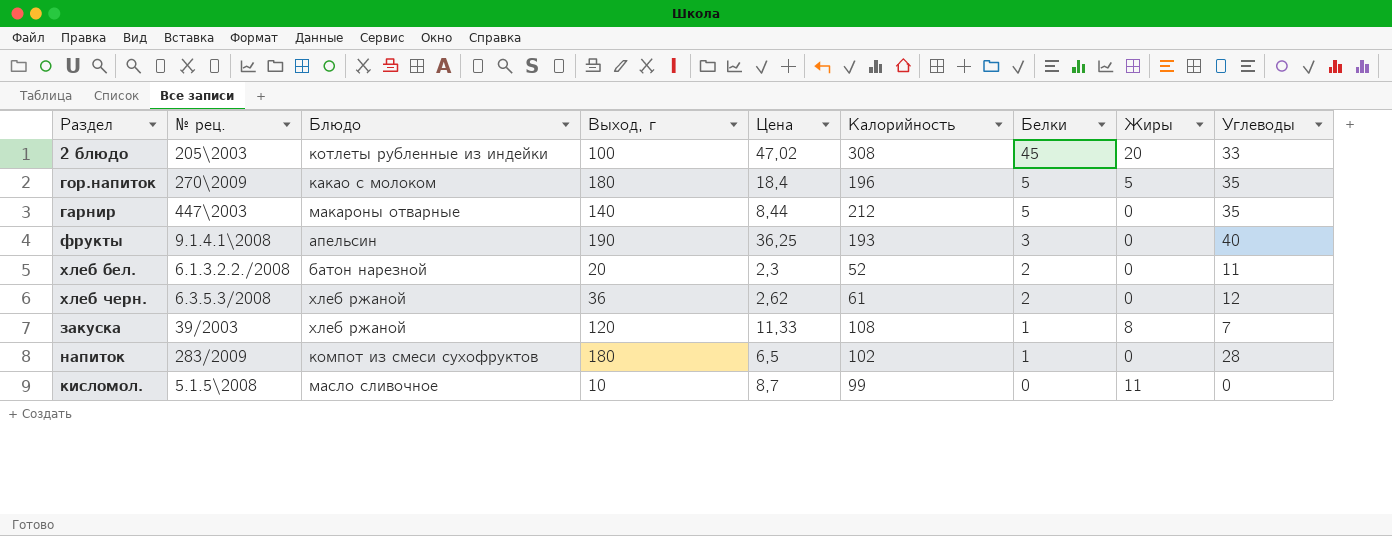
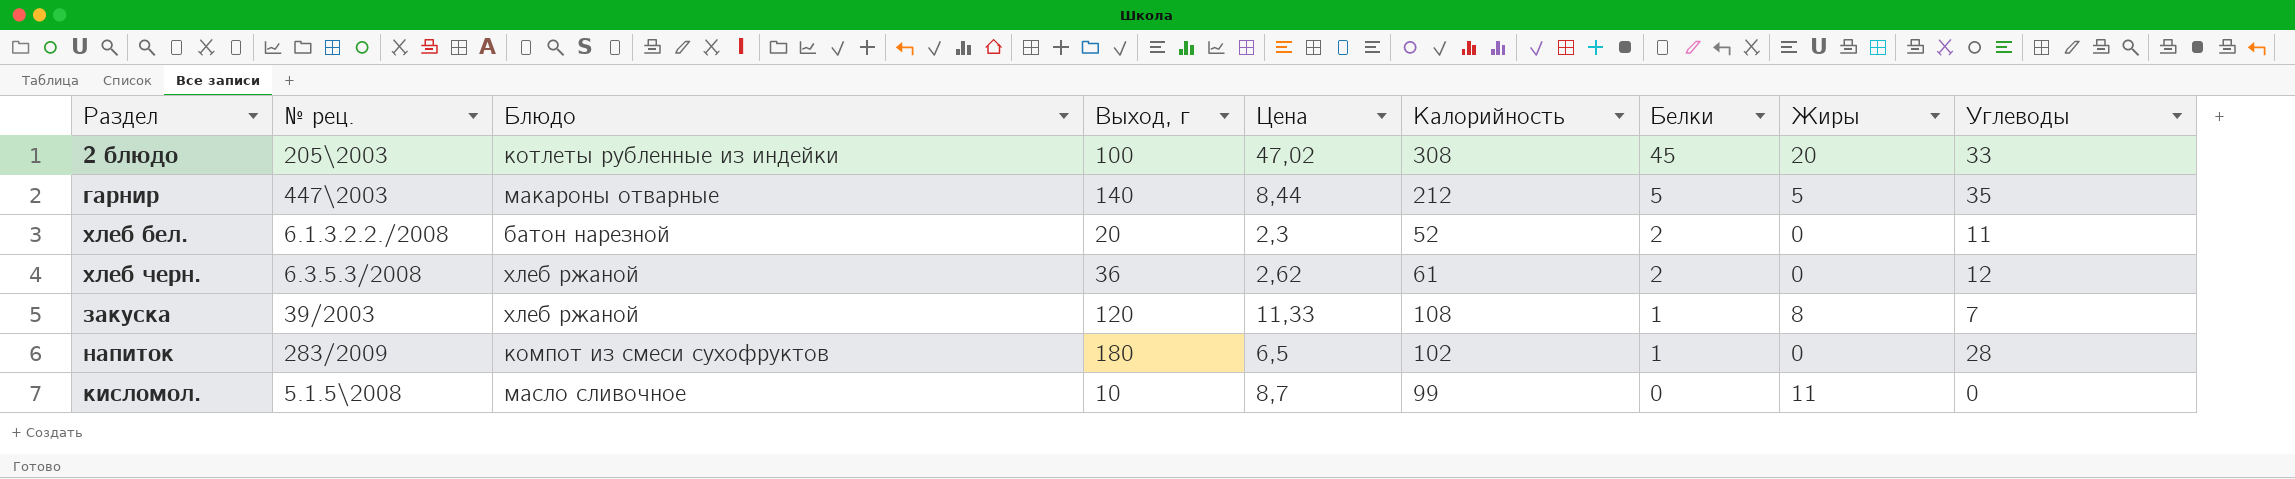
row гор.напиток: 270\2009 | какао с молоком | 180 | 18,4 | 196 | 5 | 5 | 35 -> none
row фрукты: 9.1.4.1\2008 | апельсин | 190 | 36,25 | 193 | 3 | 0 | 40 -> none
гарнир | Жиры: 0 -> 5

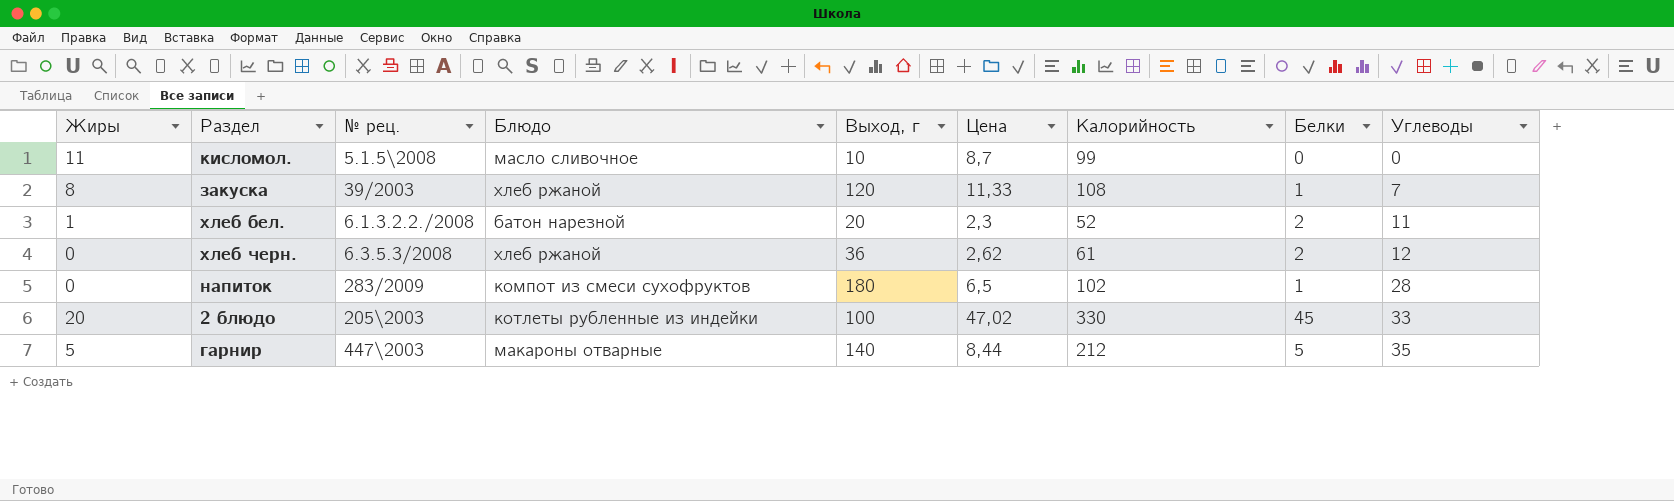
row order: Белки descending -> Углеводы ascending
column Жиры | position: 8 -> 1
хлеб бел. | Жиры: 0 -> 1
2 блюдо | Калорийность: 308 -> 330

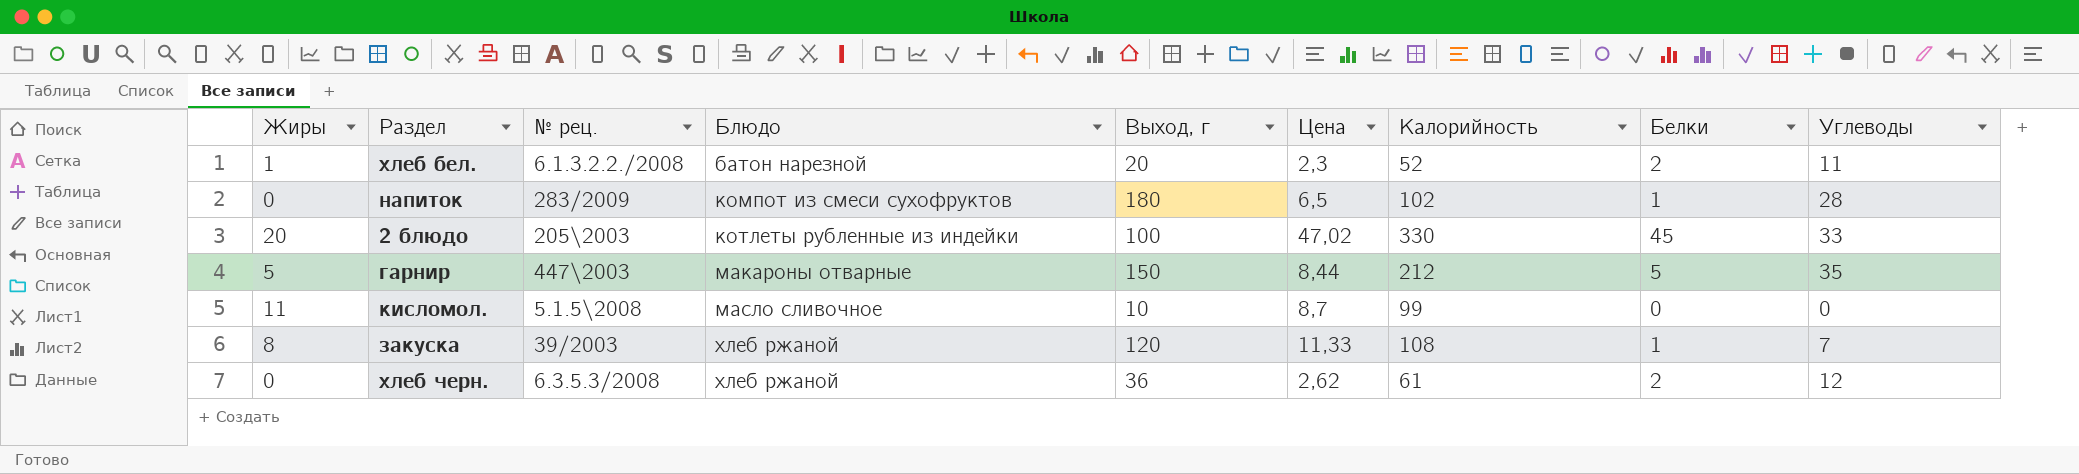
row order: Углеводы ascending -> Блюдо ascending
гарнир | Выход, г: 140 -> 150

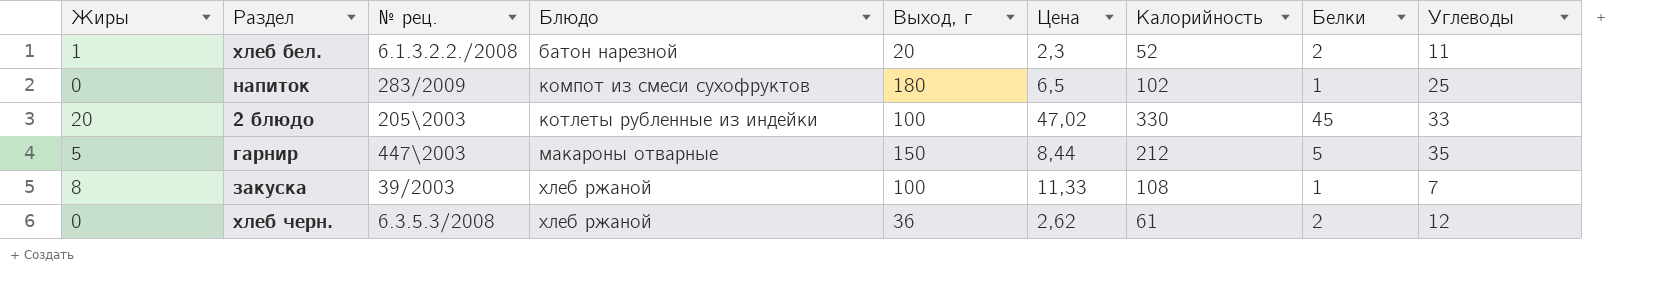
row кисломол.: 11 | 5.1.5\2008 | масло сливочное | 10 | 8,7 | 99 | 0 | 0 -> none
напиток | Углеводы: 28 -> 25
закуска | Выход, г: 120 -> 100

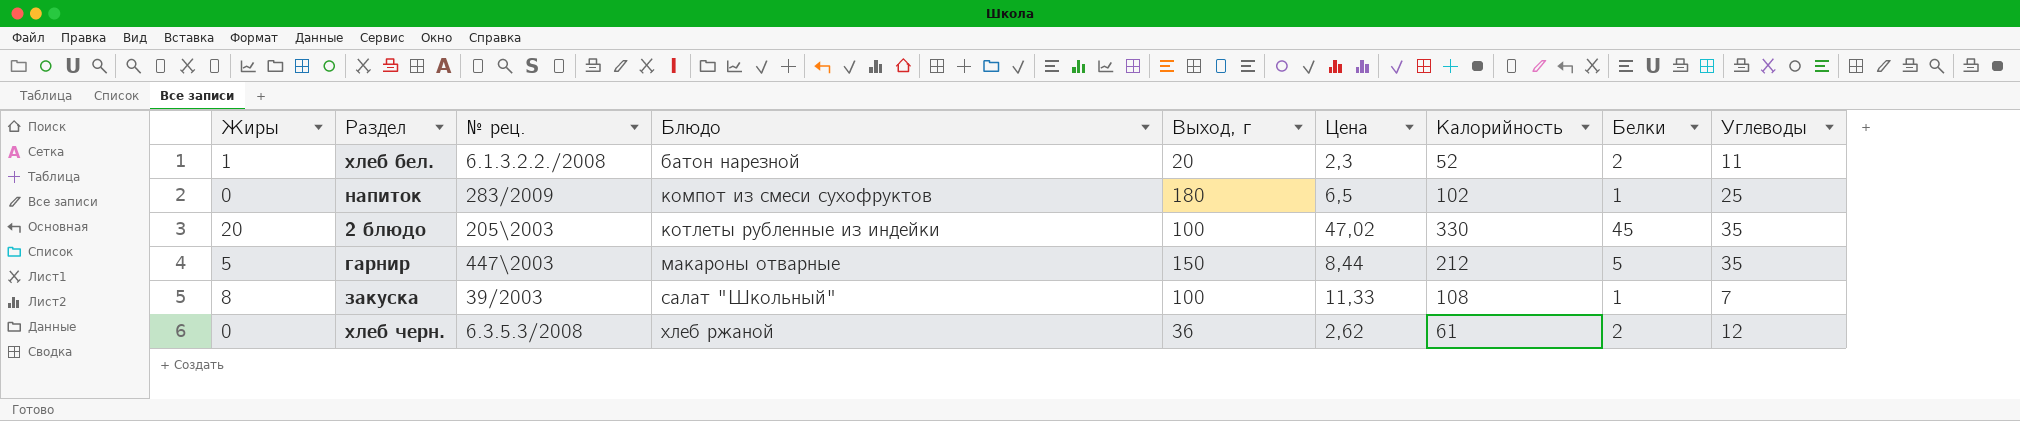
2 блюдо | Углеводы: 33 -> 35
закуска | Блюдо: хлеб ржаной -> салат "Школьный"

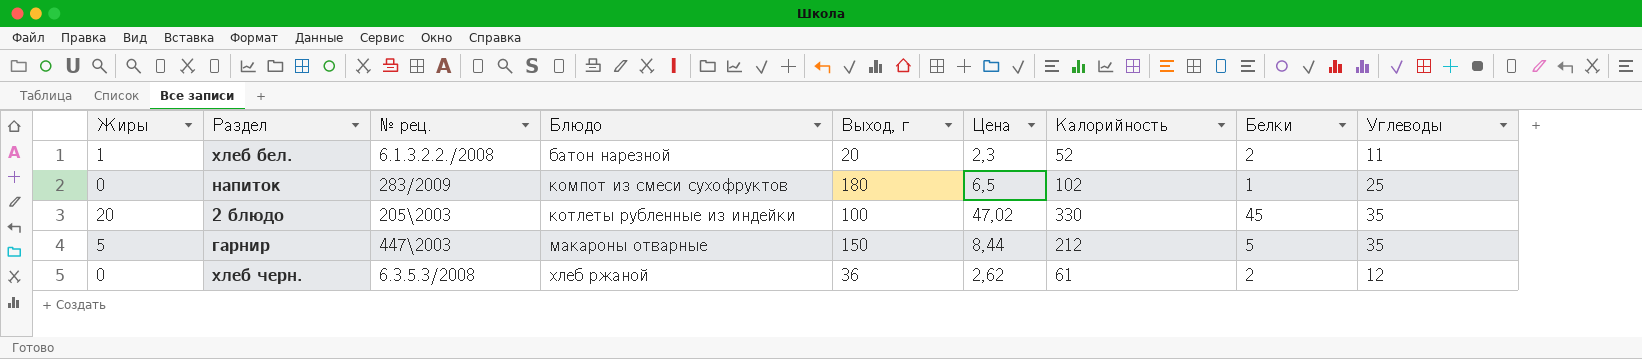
row закуска: 8 | 39/2003 | салат "Школьный" | 100 | 11,33 | 108 | 1 | 7 -> none

